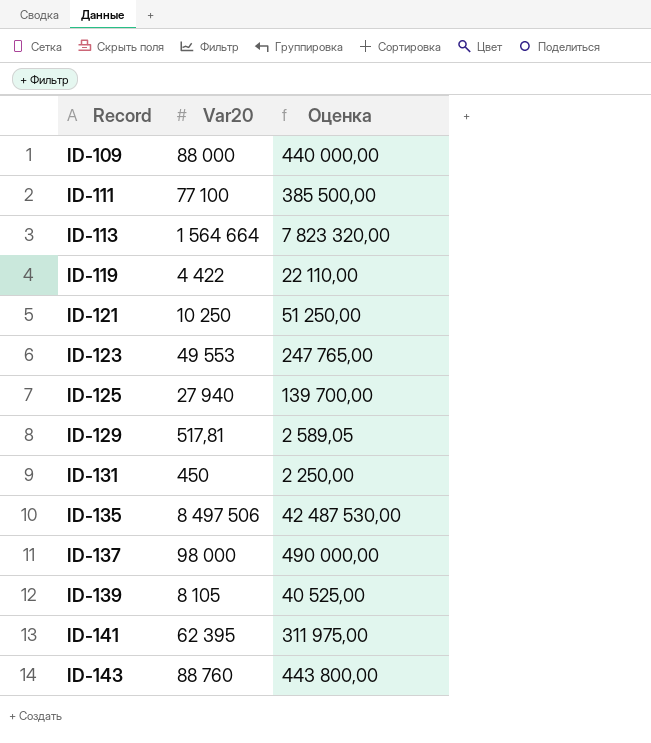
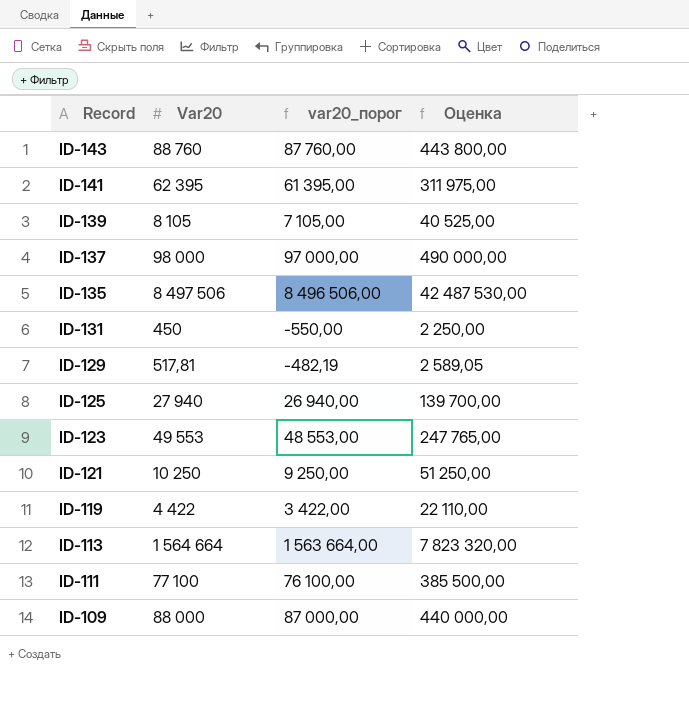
row order: Record ascending -> Record descending
column var20_порог | formula: none -> [Var20] - 1000

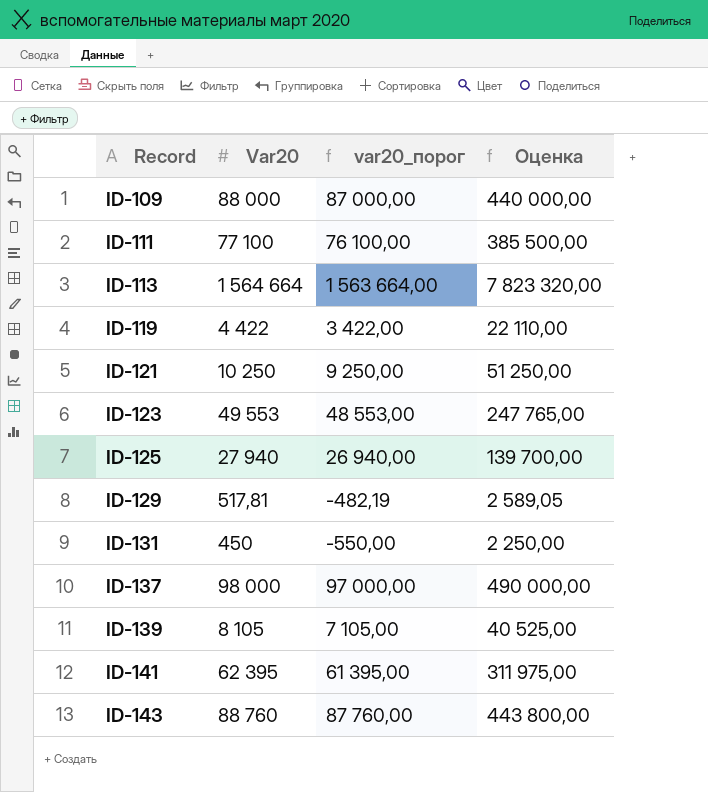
row order: Record descending -> Record ascending
row ID-135: 8 497 506 | 8 496 506,00 | 42 487 530,00 -> none

